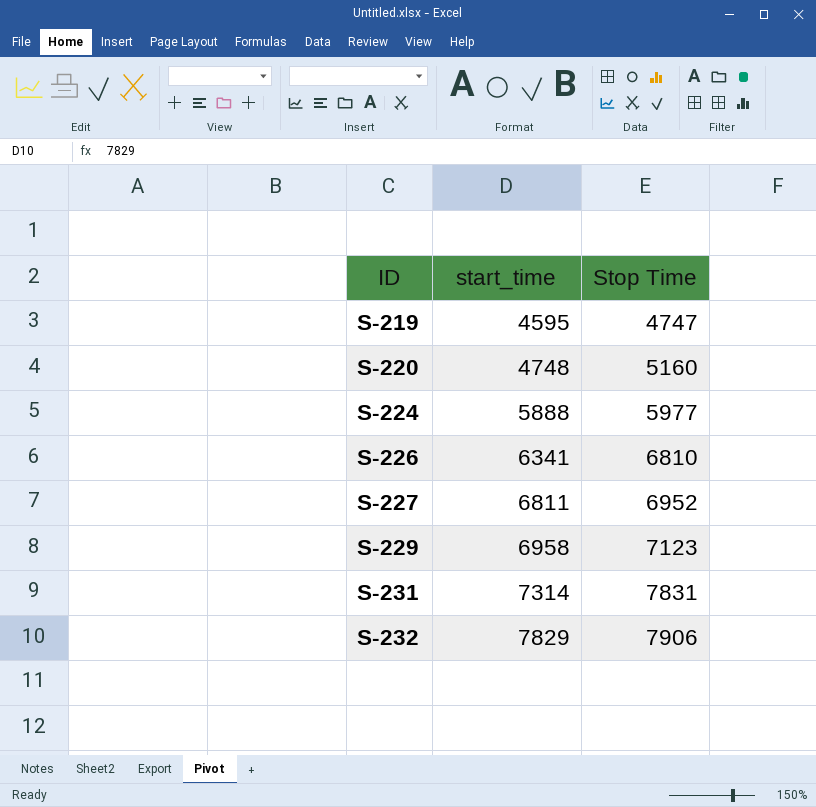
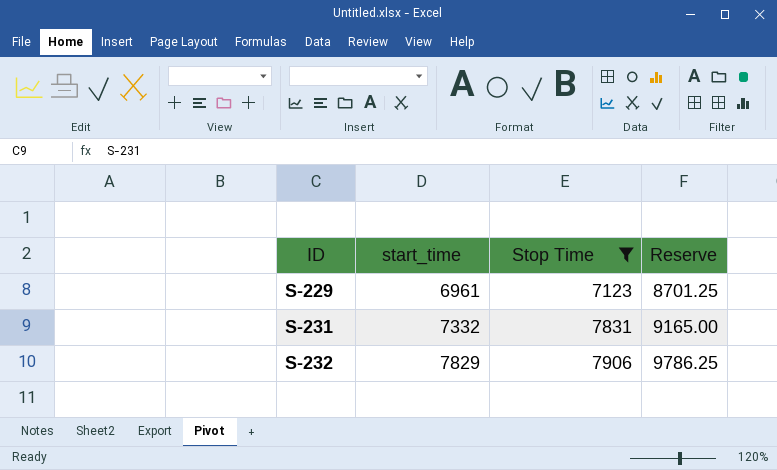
filter: none -> Stop Time >= 7123
column Reserve | formula: none -> [start_time] * 1.25
S-229 | start_time: 6958 -> 6961
S-231 | start_time: 7314 -> 7332

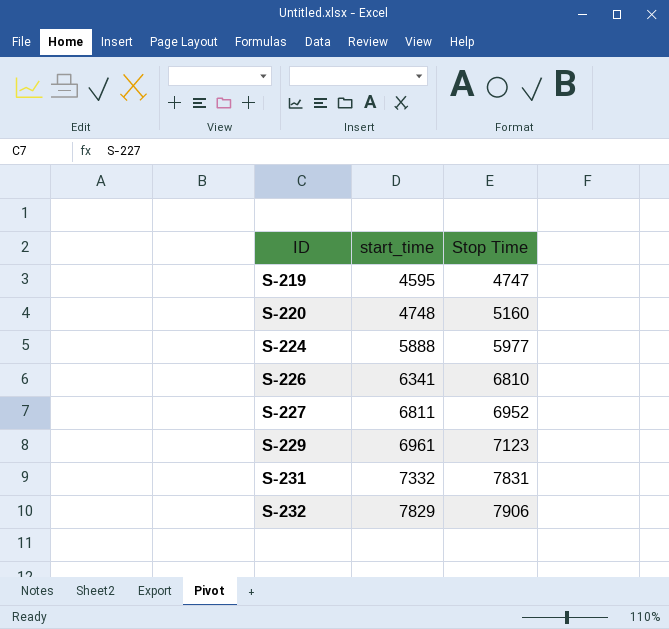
filter: Stop Time >= 7123 -> none
column Reserve | formula: [start_time] * 1.25 -> none

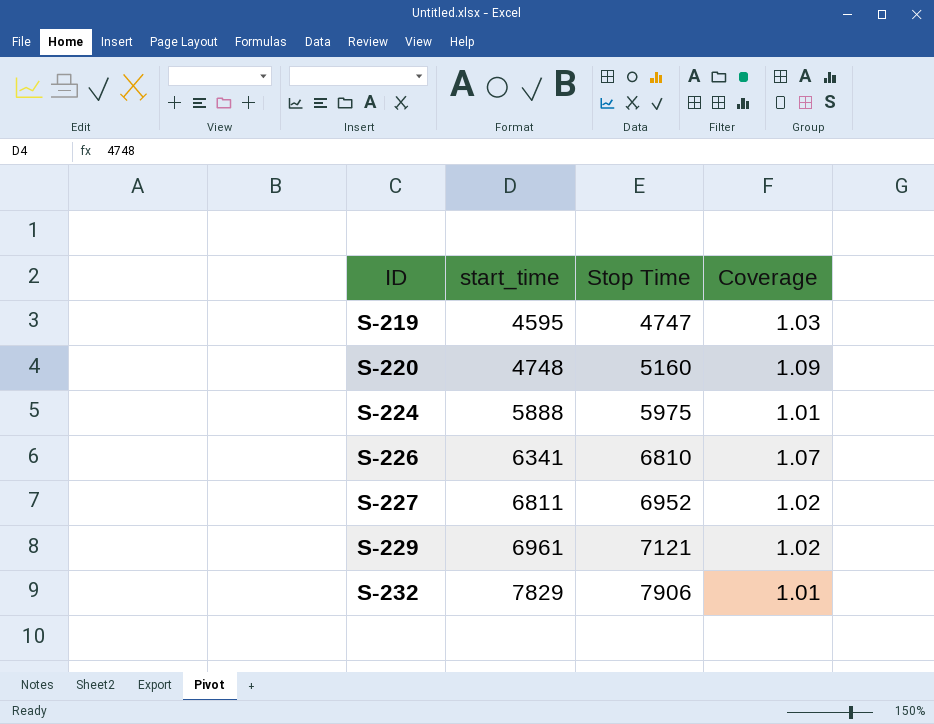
column Coverage | formula: none -> [Stop Time] / [start_time]
row S-231: 7332 | 7831 -> none
S-224 | Stop Time: 5977 -> 5975
S-229 | Stop Time: 7123 -> 7121

